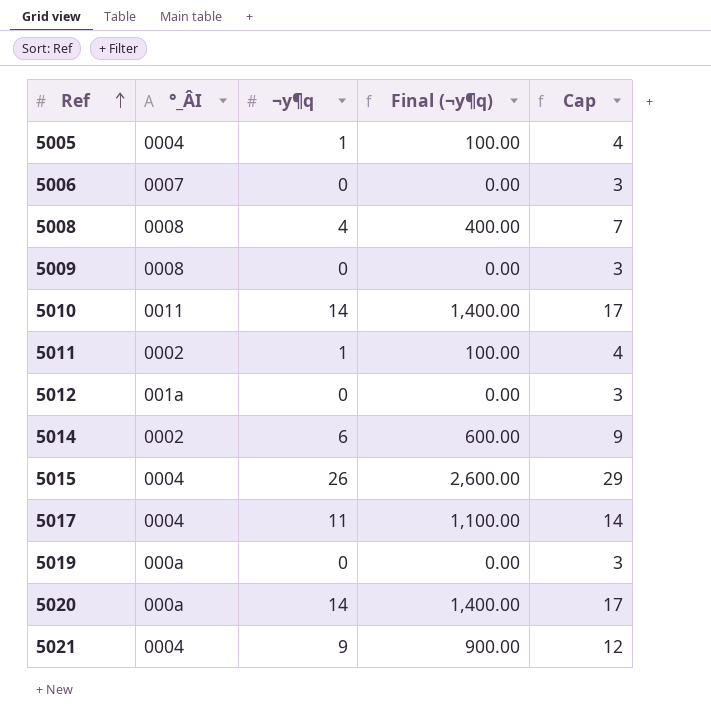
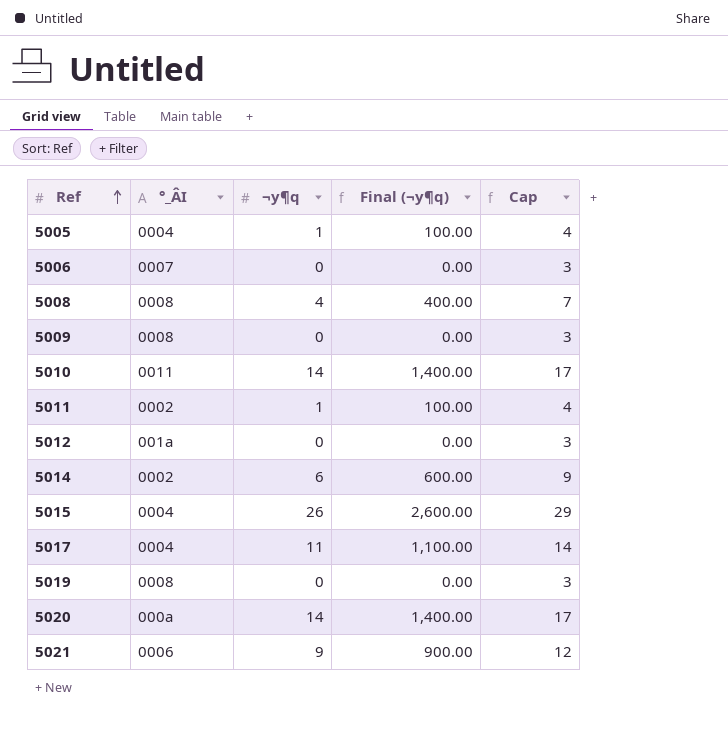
5019 | °_ÂI: 000a -> 0008
5021 | °_ÂI: 0004 -> 0006

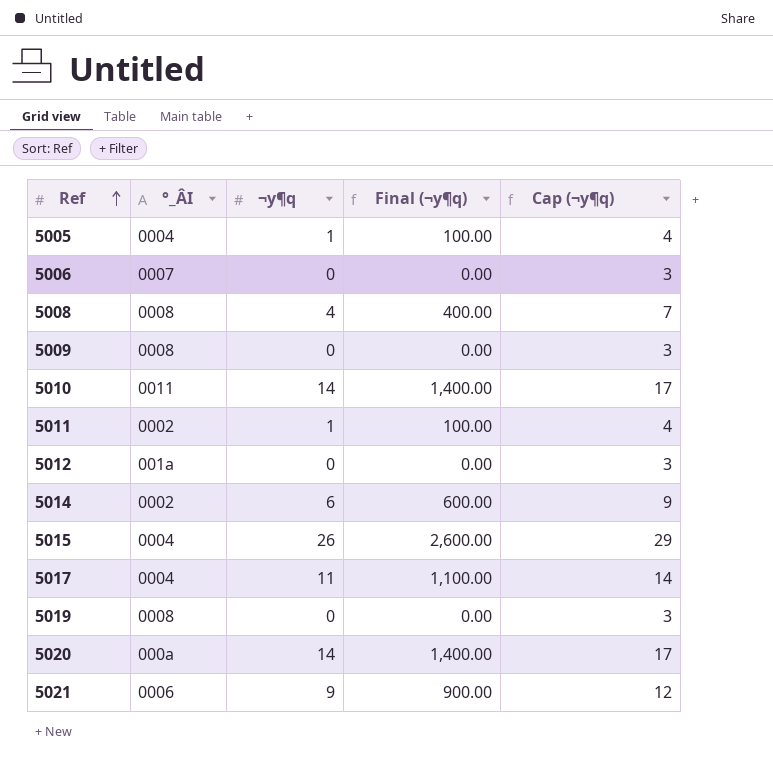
column name: Cap -> Cap (¬y¶q)

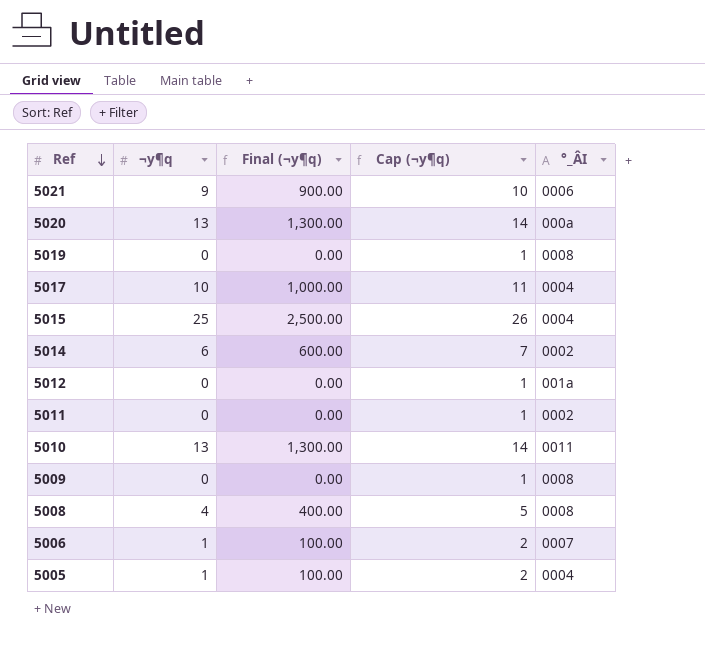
row order: Ref ascending -> Ref descending
column Cap (¬y¶q) | formula: [¬y¶q] + 3 -> [¬y¶q] + 1
column °_ÂI | position: 2 -> 5
5020 | ¬y¶q: 14 -> 13
5020 | Final (¬y¶q): 1,400.00 -> 1,300.00
5017 | ¬y¶q: 11 -> 10
5017 | Final (¬y¶q): 1,100.00 -> 1,000.00
5015 | ¬y¶q: 26 -> 25
5015 | Final (¬y¶q): 2,600.00 -> 2,500.00
5011 | ¬y¶q: 1 -> 0
5011 | Final (¬y¶q): 100.00 -> 0.00
5010 | ¬y¶q: 14 -> 13
5010 | Final (¬y¶q): 1,400.00 -> 1,300.00
5006 | ¬y¶q: 0 -> 1
5006 | Final (¬y¶q): 0.00 -> 100.00

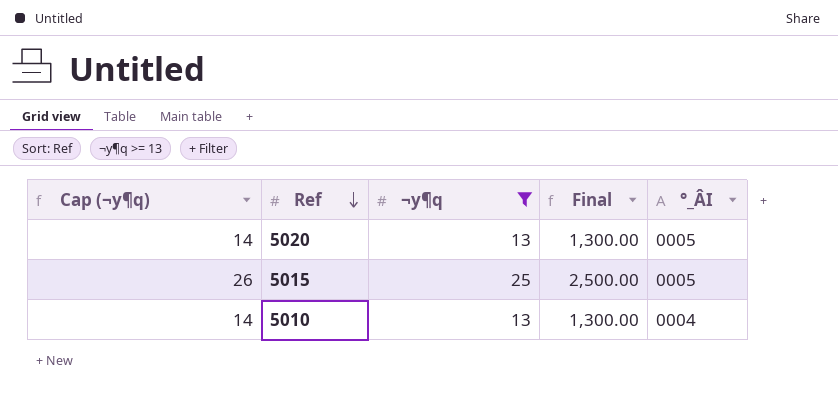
filter: none -> ¬y¶q >= 13
column Cap (¬y¶q) | position: 4 -> 1
column name: Final (¬y¶q) -> Final
5020 | °_ÂI: 000a -> 0005
5015 | °_ÂI: 0004 -> 0005
5010 | °_ÂI: 0011 -> 0004

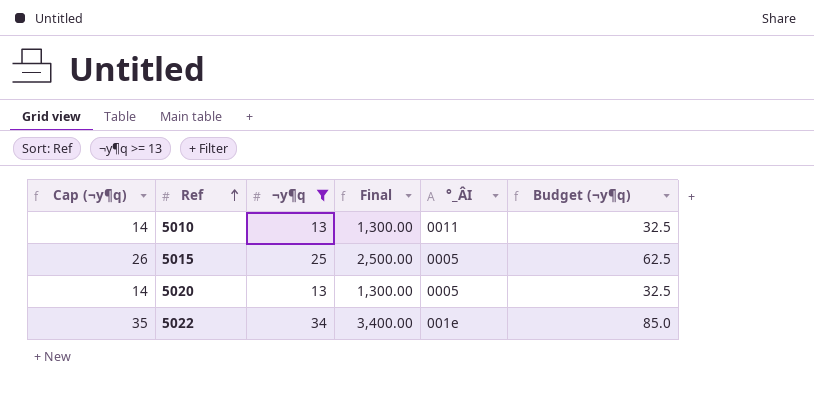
row order: Ref descending -> Ref ascending
column Budget (¬y¶q) | formula: none -> [¬y¶q] * 2.5
5010 | °_ÂI: 0004 -> 0011
row 5022: none -> 35 | 34 | 3,400.00 | 001e | 85.0

